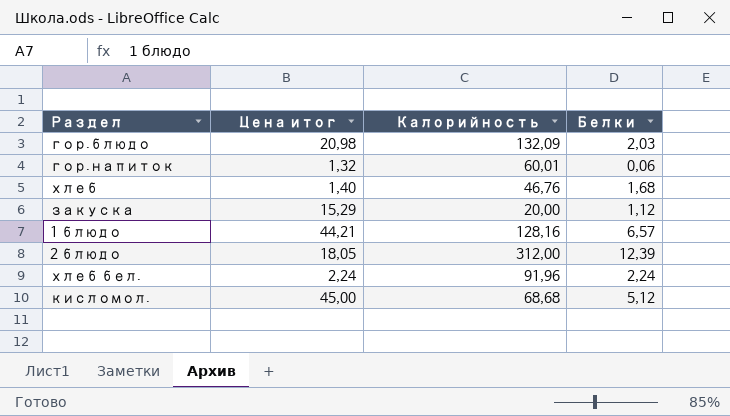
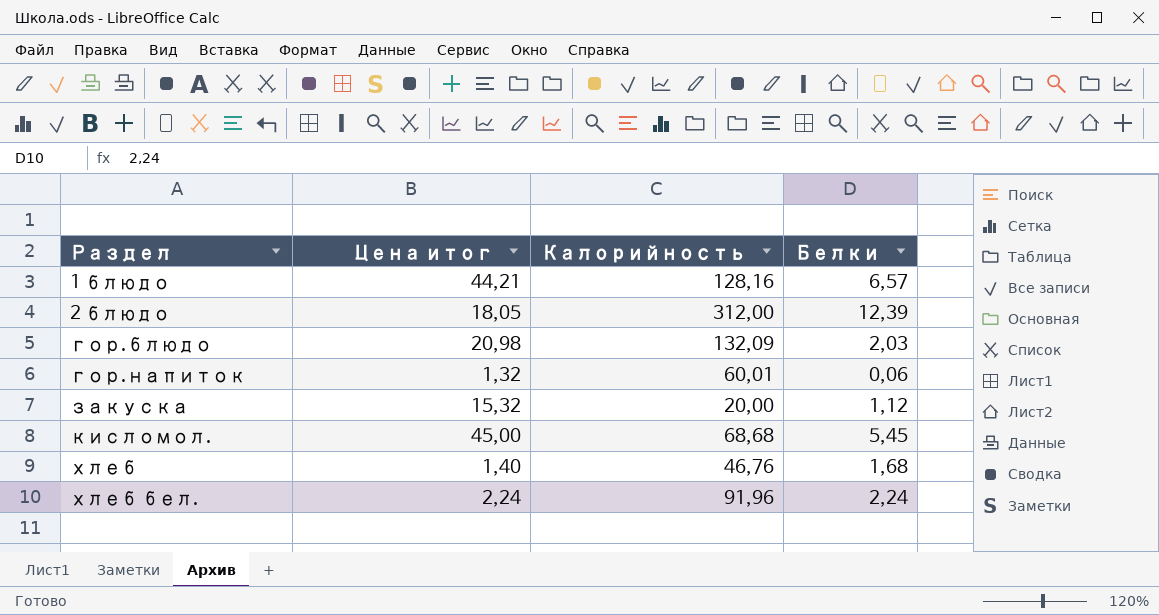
row order: none -> Раздел ascending
закуска | Цена итог: 15,29 -> 15,32
кисломол. | Белки: 5,12 -> 5,45

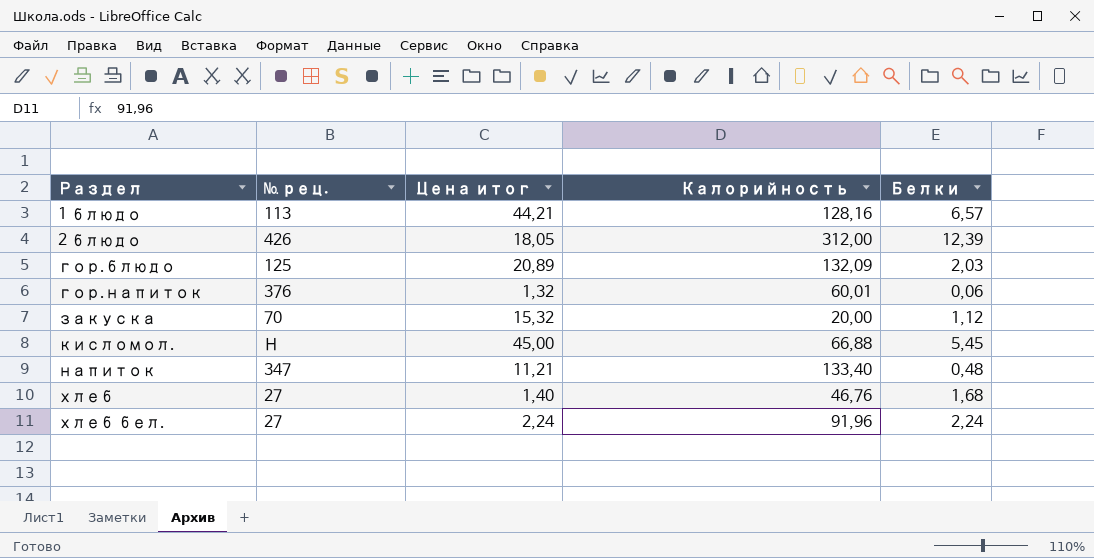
column № рец. | position: none -> 2
гор.блюдо | Цена итог: 20,98 -> 20,89
кисломол. | Калорийность: 68,68 -> 66,88
row напиток: none -> 347 | 11,21 | 133,40 | 0,48

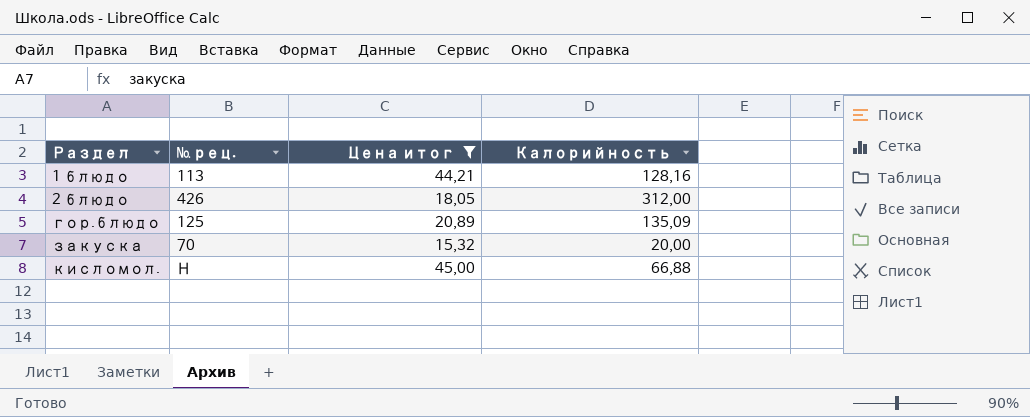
filter: none -> Цена итог >= 15,32
column Белки | position: 5 -> none
гор.блюдо | Калорийность: 132,09 -> 135,09

